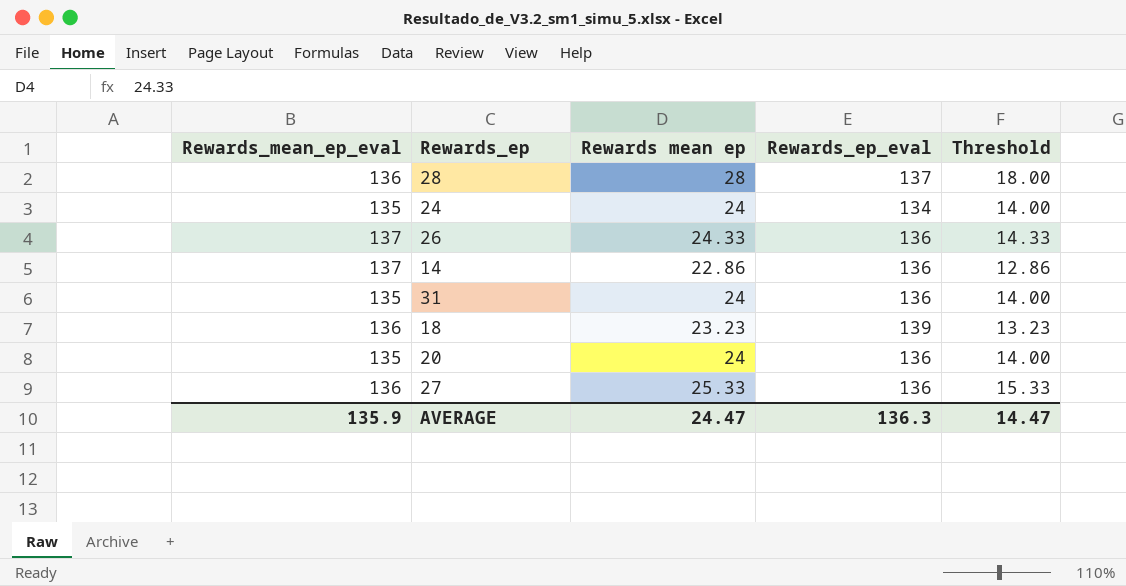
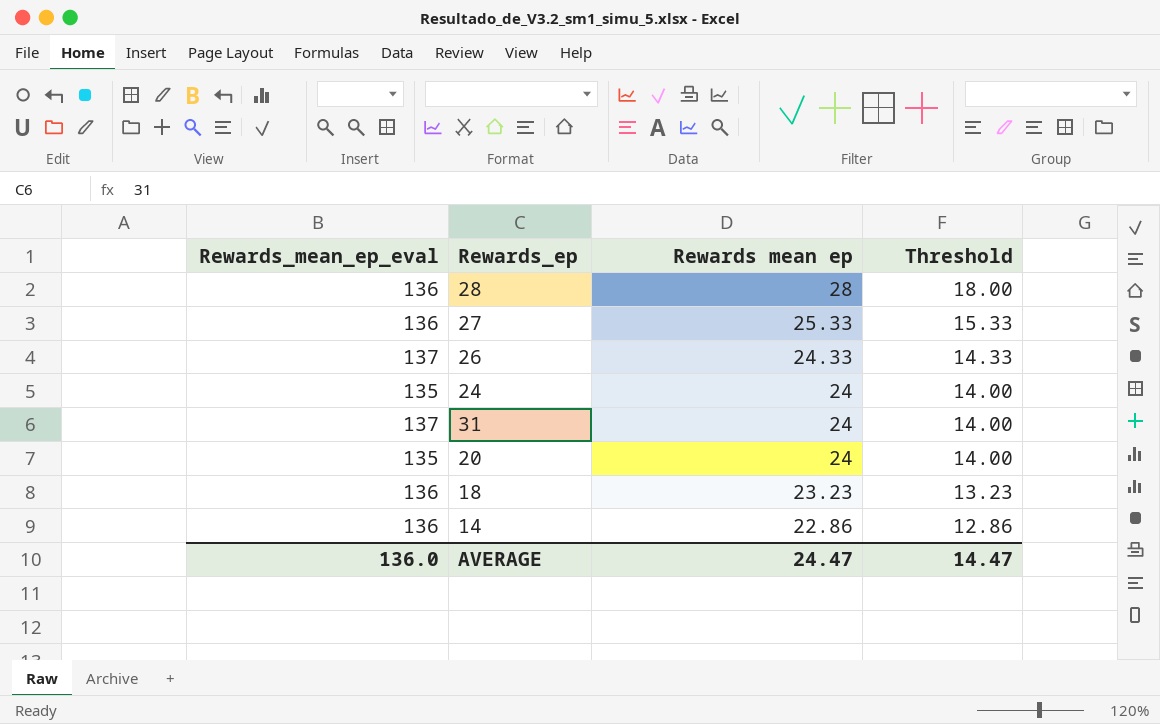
row order: none -> Rewards mean ep descending
column Rewards_ep_eval | position: 4 -> none
31 | Rewards_mean_ep_eval: 135 -> 137
14 | Rewards_mean_ep_eval: 137 -> 136
AVERAGE | Rewards_mean_ep_eval: 135.9 -> 136.0

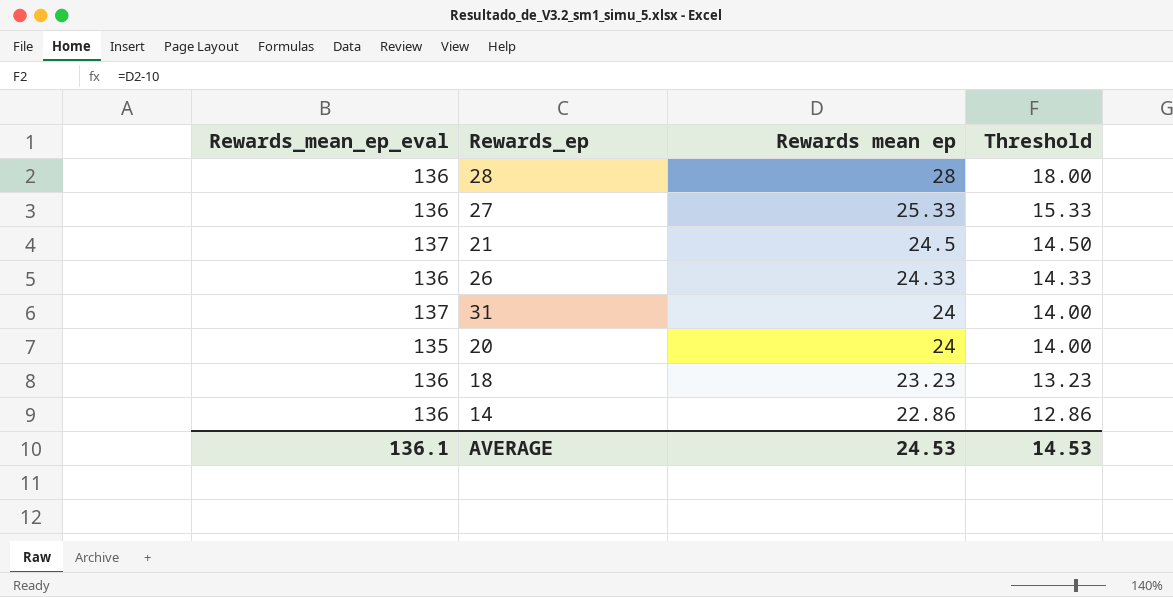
row 24: 135 | 24 | 14.00 -> none
row 21: none -> 137 | 24.5 | 14.50
26 | Rewards_mean_ep_eval: 137 -> 136
AVERAGE | Rewards_mean_ep_eval: 136.0 -> 136.1
AVERAGE | Rewards mean ep: 24.47 -> 24.53
AVERAGE | Threshold: 14.47 -> 14.53

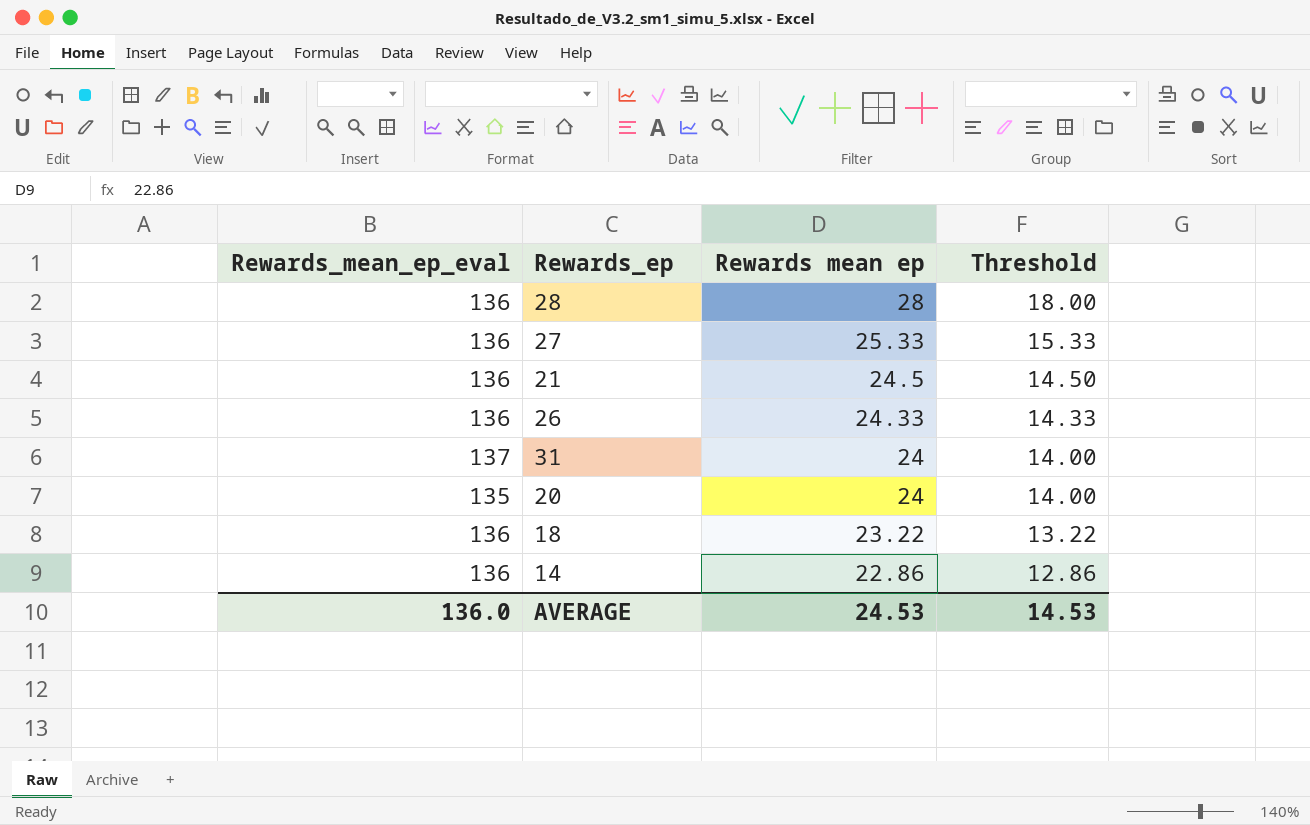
21 | Rewards_mean_ep_eval: 137 -> 136
18 | Rewards mean ep: 23.23 -> 23.22
18 | Threshold: 13.23 -> 13.22
AVERAGE | Rewards_mean_ep_eval: 136.1 -> 136.0

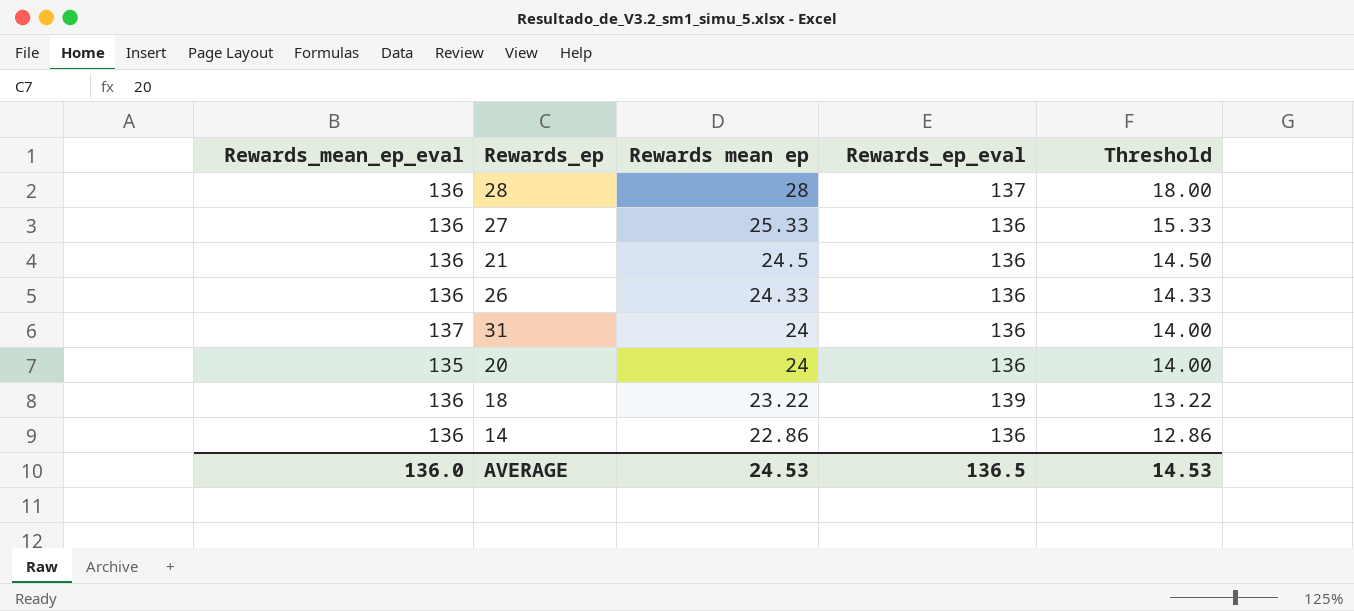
column Rewards_ep_eval | position: none -> 4

